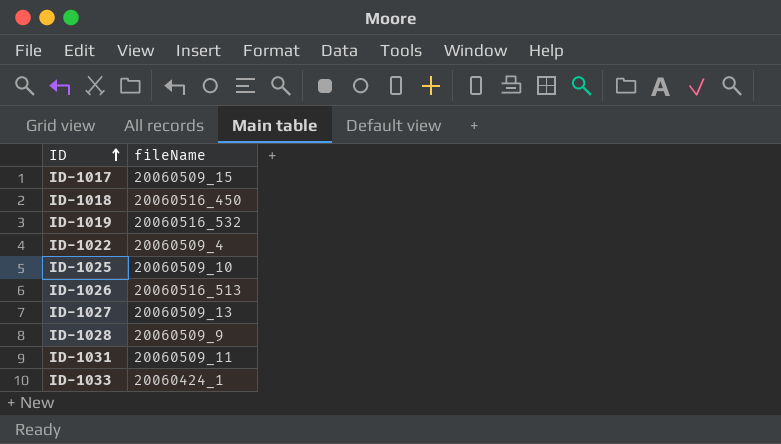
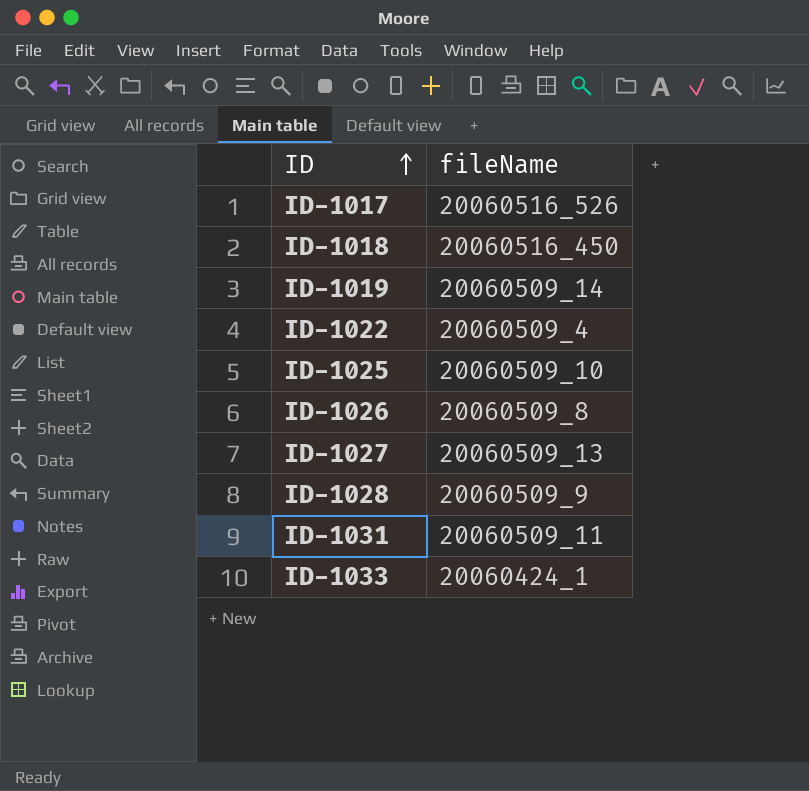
ID-1017 | fileName: 20060509_15 -> 20060516_526
ID-1019 | fileName: 20060516_532 -> 20060509_14
ID-1026 | fileName: 20060516_513 -> 20060509_8

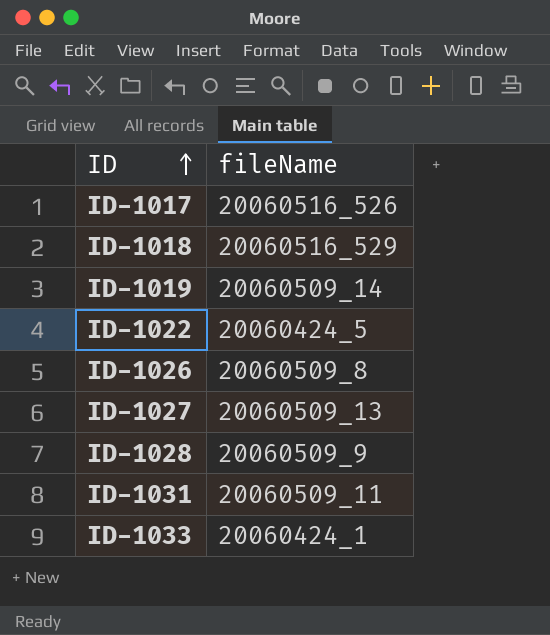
row ID-1025: 20060509_10 -> none
ID-1018 | fileName: 20060516_450 -> 20060516_529
ID-1022 | fileName: 20060509_4 -> 20060424_5

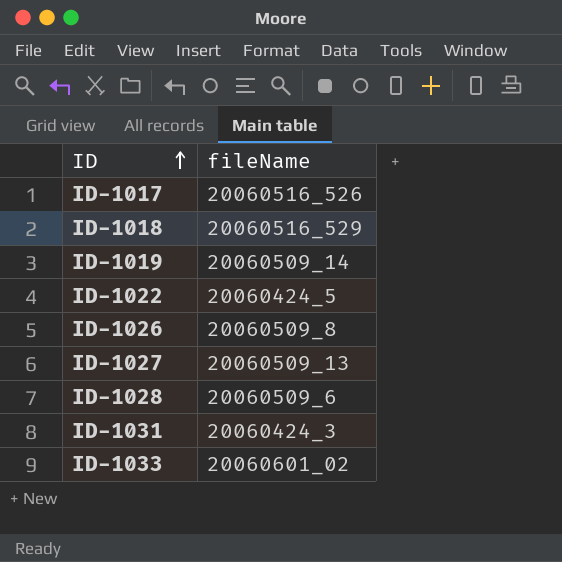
ID-1028 | fileName: 20060509_9 -> 20060509_6
ID-1031 | fileName: 20060509_11 -> 20060424_3
ID-1033 | fileName: 20060424_1 -> 20060601_02

